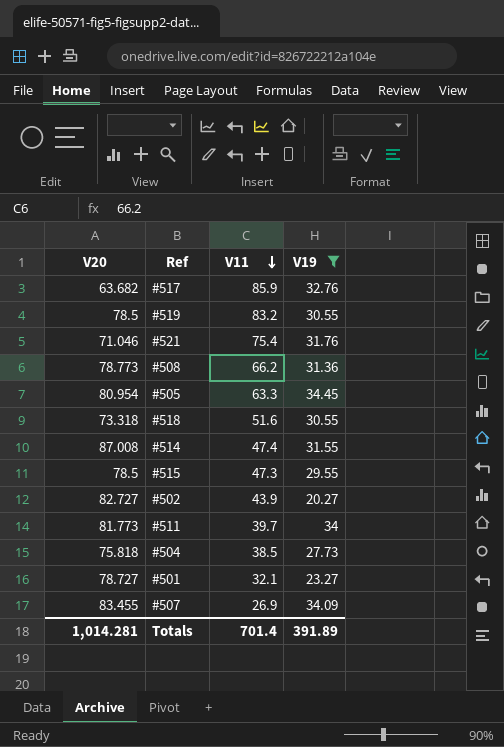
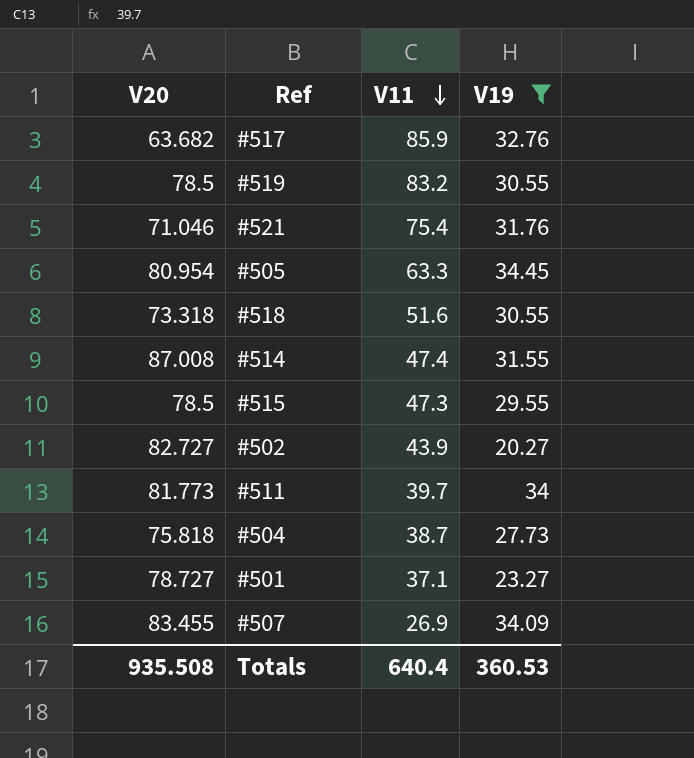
row #508: 78.773 | 66.2 | 31.36 -> none
#504 | V11: 38.5 -> 38.7
#501 | V11: 32.1 -> 37.1
Totals | V20: 1,014.281 -> 935.508
Totals | V11: 701.4 -> 640.4
Totals | V19: 391.89 -> 360.53

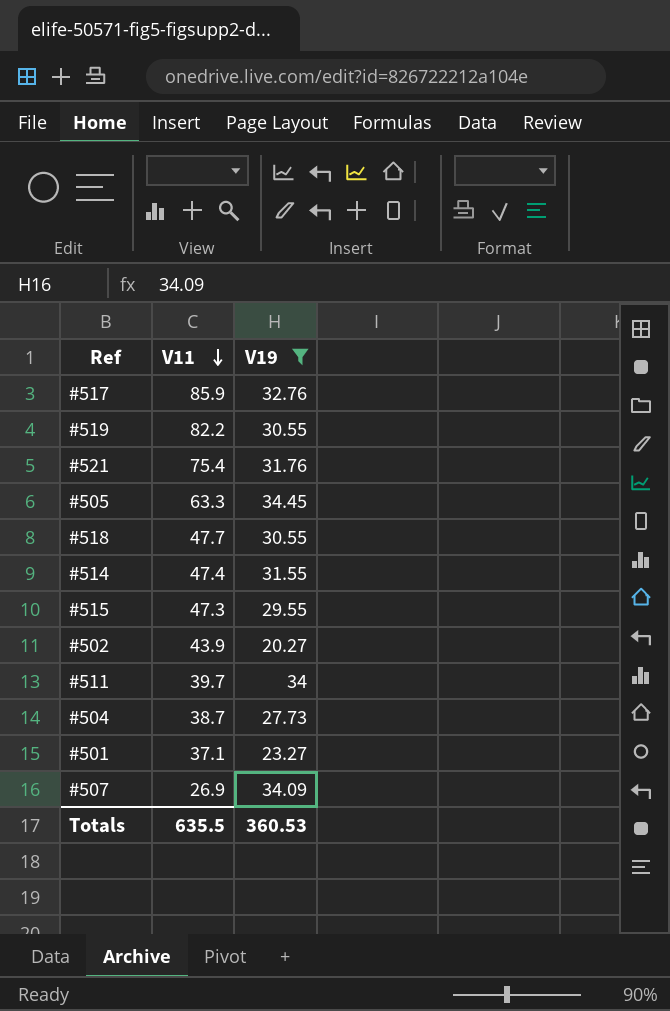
column V20 | position: 1 -> none
#519 | V11: 83.2 -> 82.2
#518 | V11: 51.6 -> 47.7
Totals | V11: 640.4 -> 635.5

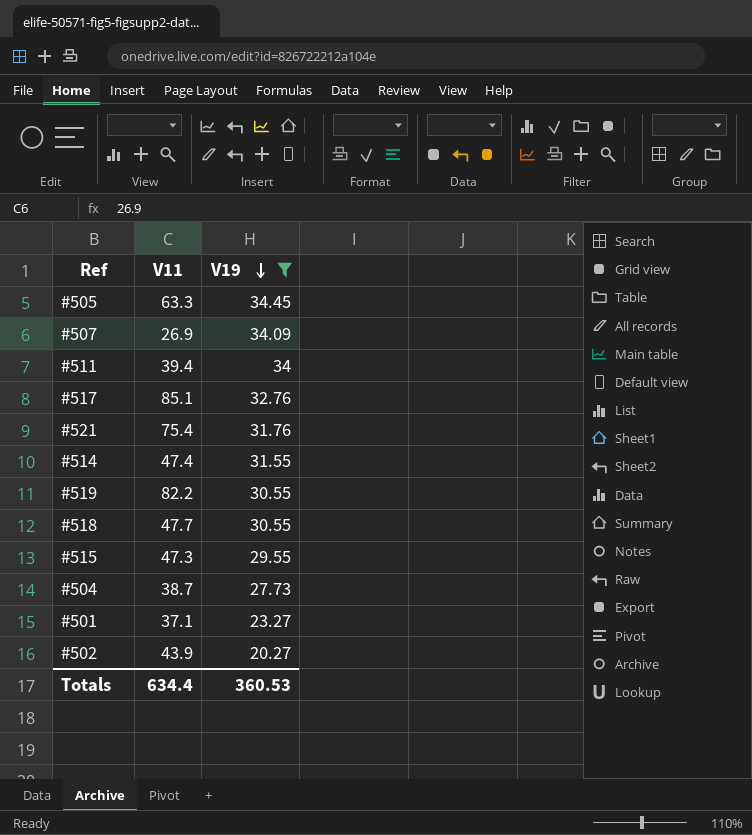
row order: V11 descending -> V19 descending
#511 | V11: 39.7 -> 39.4
#517 | V11: 85.9 -> 85.1
Totals | V11: 635.5 -> 634.4

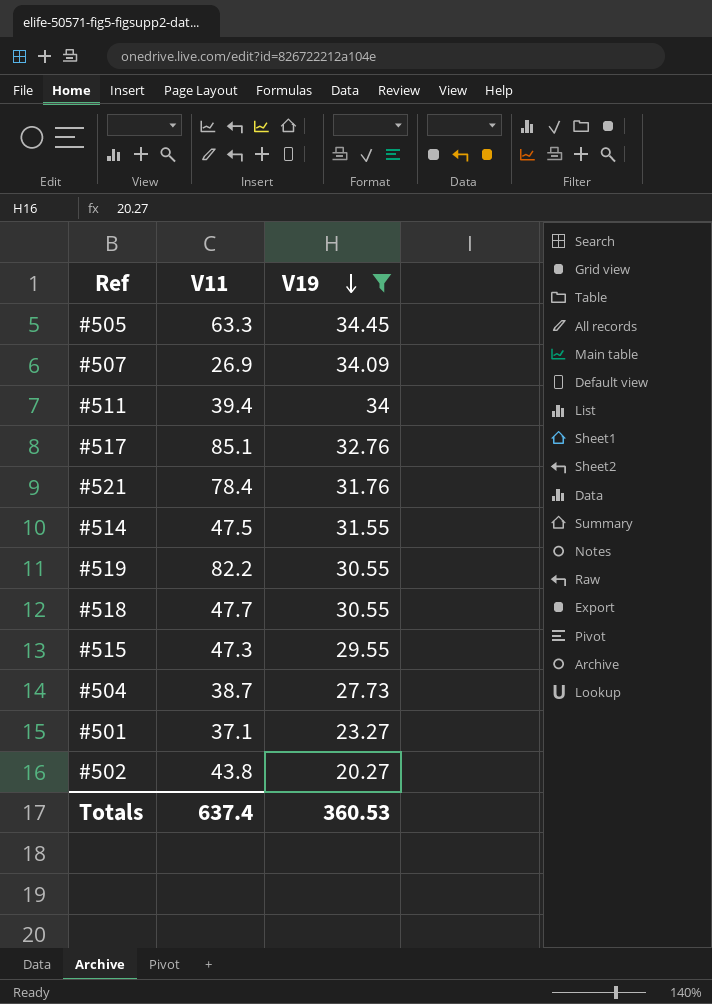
#521 | V11: 75.4 -> 78.4
#514 | V11: 47.4 -> 47.5
#502 | V11: 43.9 -> 43.8
Totals | V11: 634.4 -> 637.4

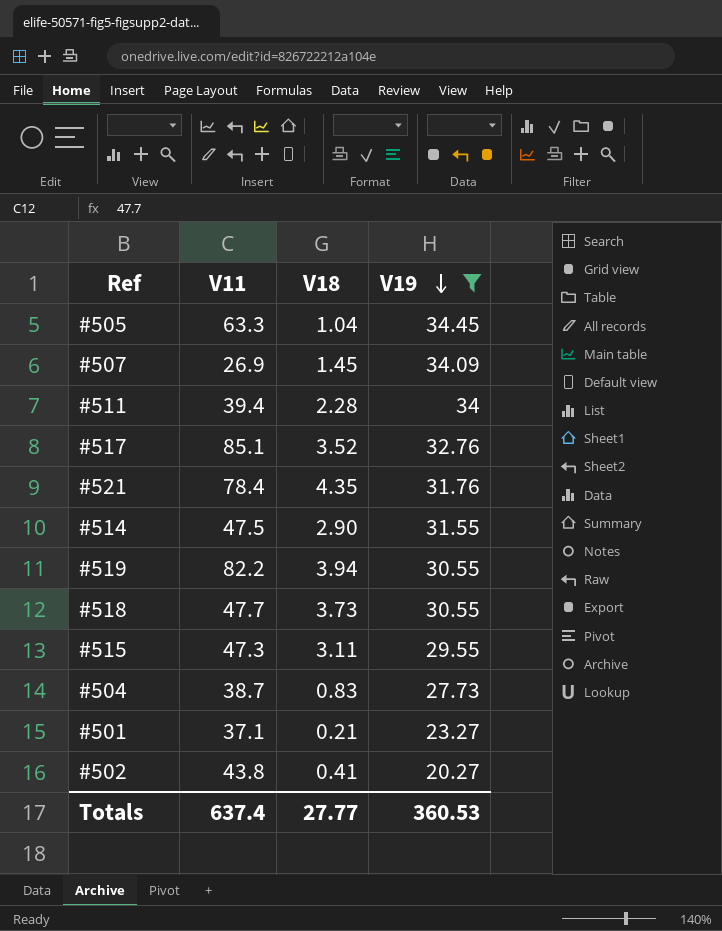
column V18 | position: none -> 3

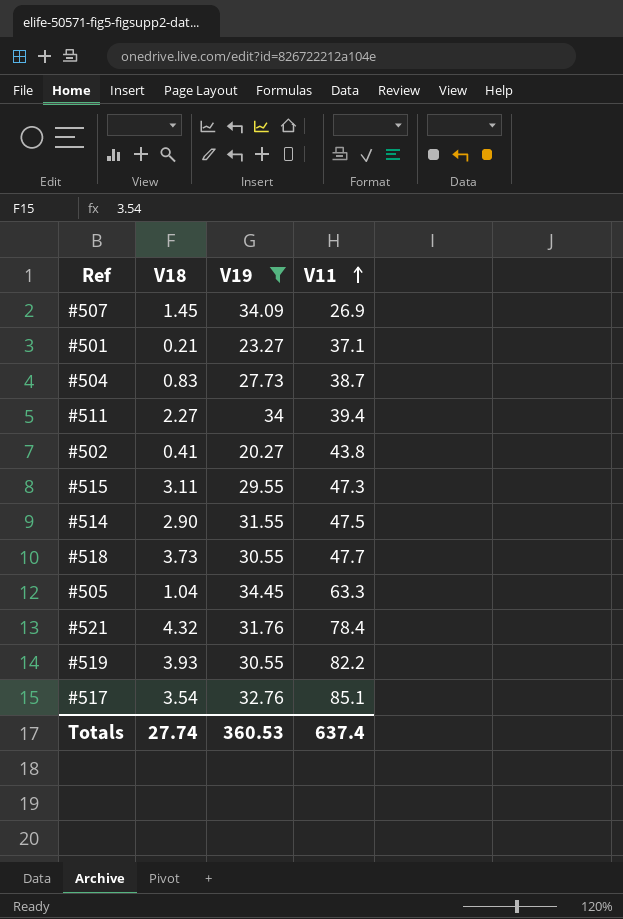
row order: V19 descending -> V11 ascending
column V11 | position: 2 -> 4
#511 | V18: 2.28 -> 2.27
#521 | V18: 4.35 -> 4.32
#519 | V18: 3.94 -> 3.93
#517 | V18: 3.52 -> 3.54
Totals | V18: 27.77 -> 27.74

